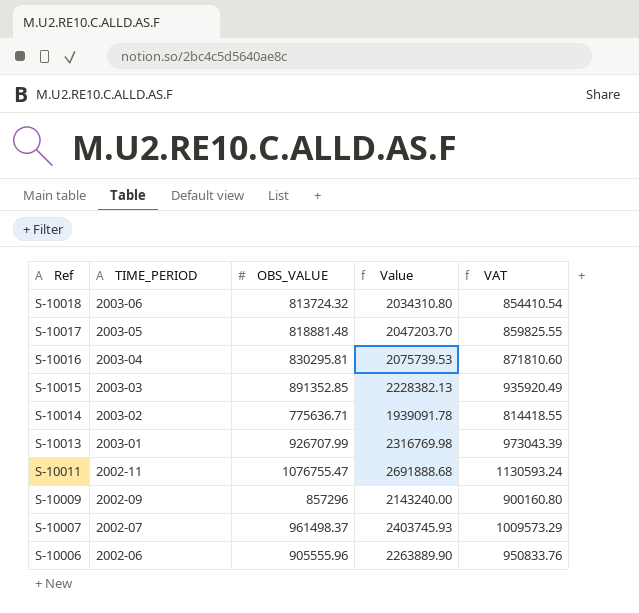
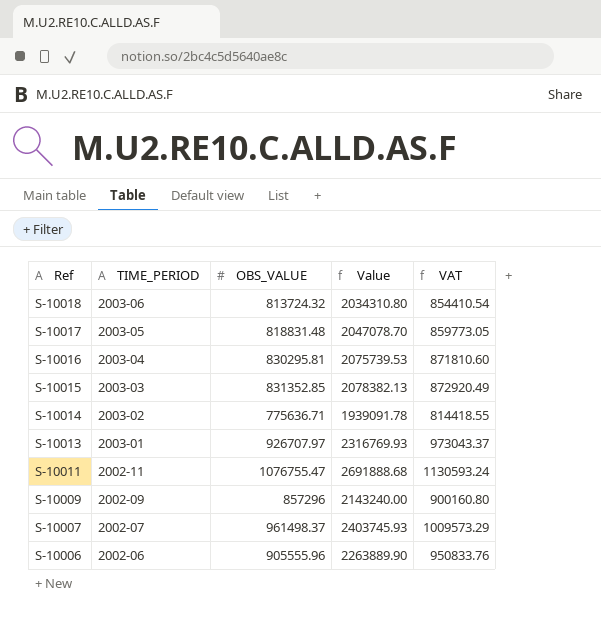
S-10017 | OBS_VALUE: 818881.48 -> 818831.48
S-10017 | Value: 2047203.70 -> 2047078.70
S-10017 | VAT: 859825.55 -> 859773.05
S-10015 | OBS_VALUE: 891352.85 -> 831352.85
S-10015 | Value: 2228382.13 -> 2078382.13
S-10015 | VAT: 935920.49 -> 872920.49
S-10013 | OBS_VALUE: 926707.99 -> 926707.97
S-10013 | Value: 2316769.98 -> 2316769.93
S-10013 | VAT: 973043.39 -> 973043.37

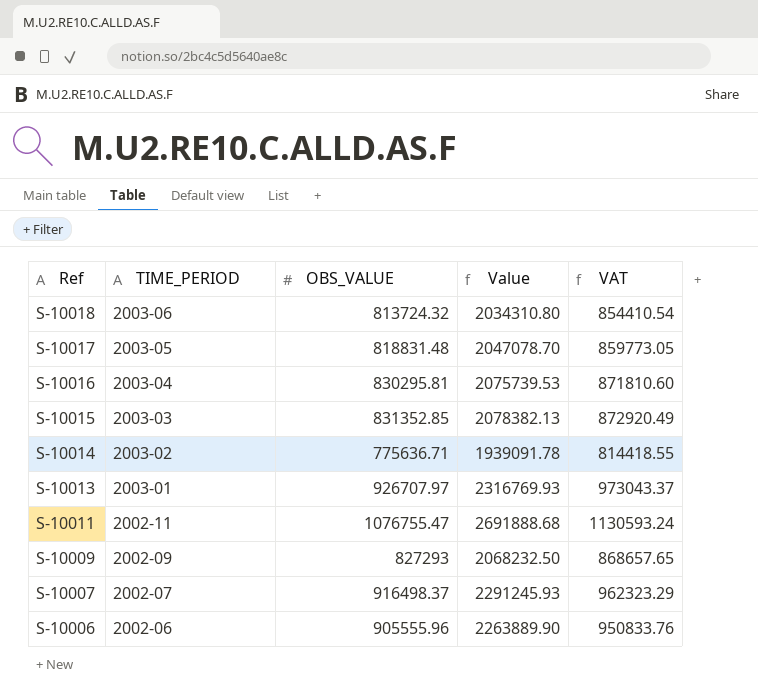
S-10009 | OBS_VALUE: 857296 -> 827293
S-10009 | Value: 2143240.00 -> 2068232.50
S-10009 | VAT: 900160.80 -> 868657.65
S-10007 | OBS_VALUE: 961498.37 -> 916498.37
S-10007 | Value: 2403745.93 -> 2291245.93
S-10007 | VAT: 1009573.29 -> 962323.29

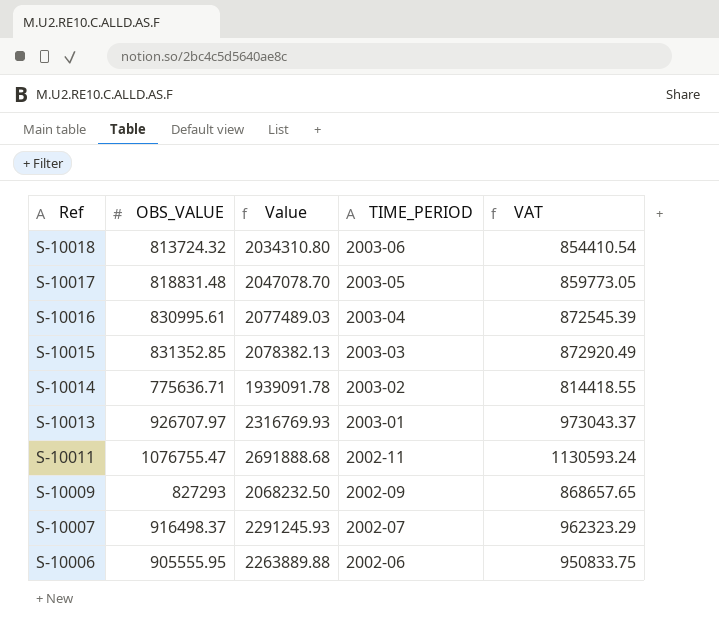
column TIME_PERIOD | position: 2 -> 4
S-10016 | OBS_VALUE: 830295.81 -> 830995.61
S-10016 | Value: 2075739.53 -> 2077489.03
S-10016 | VAT: 871810.60 -> 872545.39
S-10006 | OBS_VALUE: 905555.96 -> 905555.95
S-10006 | Value: 2263889.90 -> 2263889.88
S-10006 | VAT: 950833.76 -> 950833.75

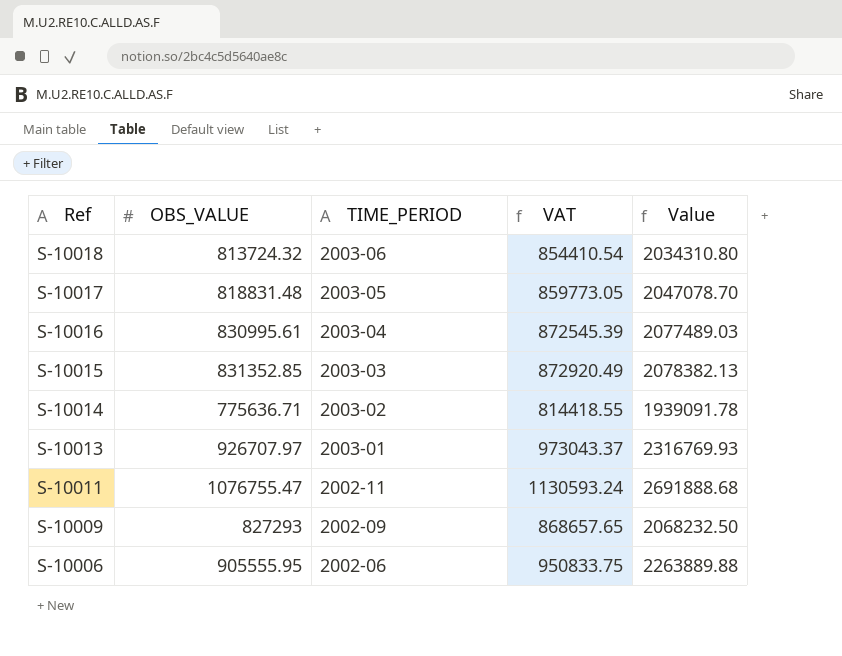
column Value | position: 3 -> 5
row S-10007: 916498.37 | 2291245.93 | 2002-07 | 962323.29 -> none

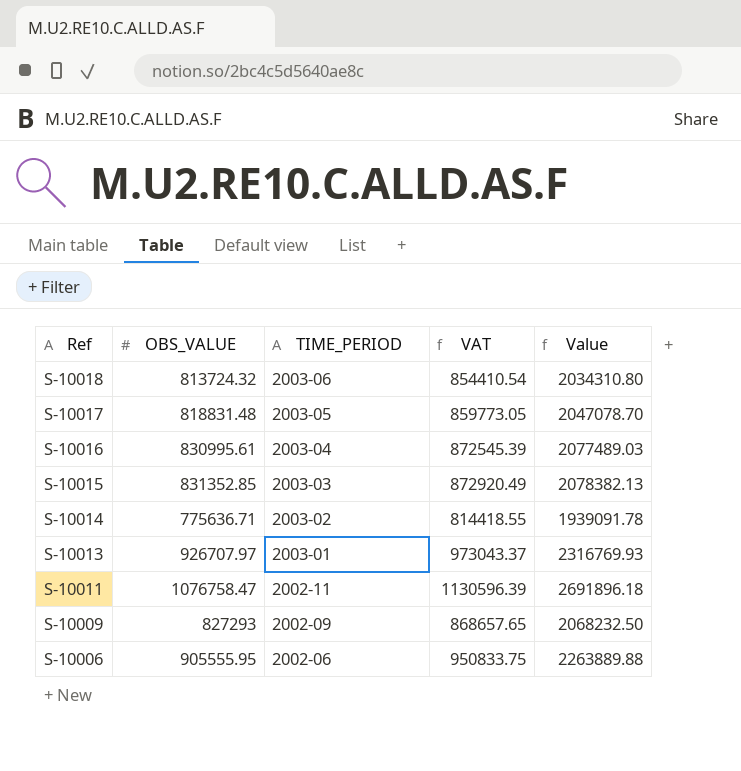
S-10011 | OBS_VALUE: 1076755.47 -> 1076758.47
S-10011 | VAT: 1130593.24 -> 1130596.39
S-10011 | Value: 2691888.68 -> 2691896.18

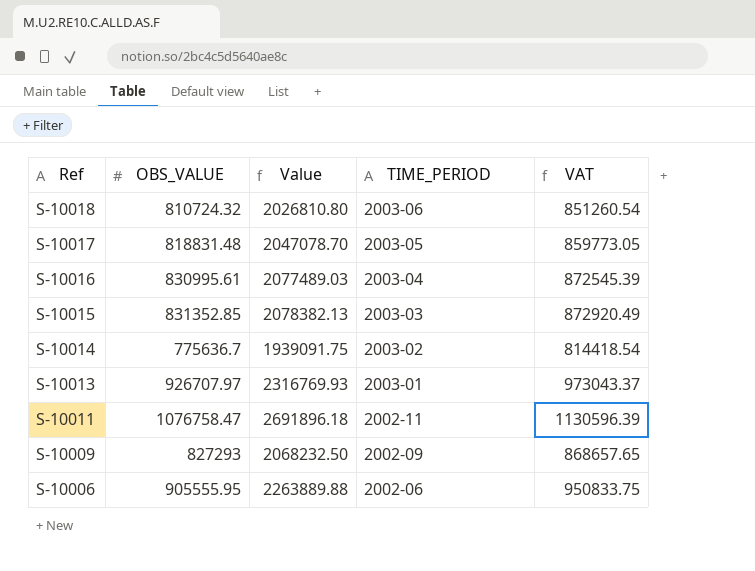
column Value | position: 5 -> 3
S-10018 | OBS_VALUE: 813724.32 -> 810724.32
S-10018 | Value: 2034310.80 -> 2026810.80
S-10018 | VAT: 854410.54 -> 851260.54
S-10014 | OBS_VALUE: 775636.71 -> 775636.7
S-10014 | Value: 1939091.78 -> 1939091.75
S-10014 | VAT: 814418.55 -> 814418.54

